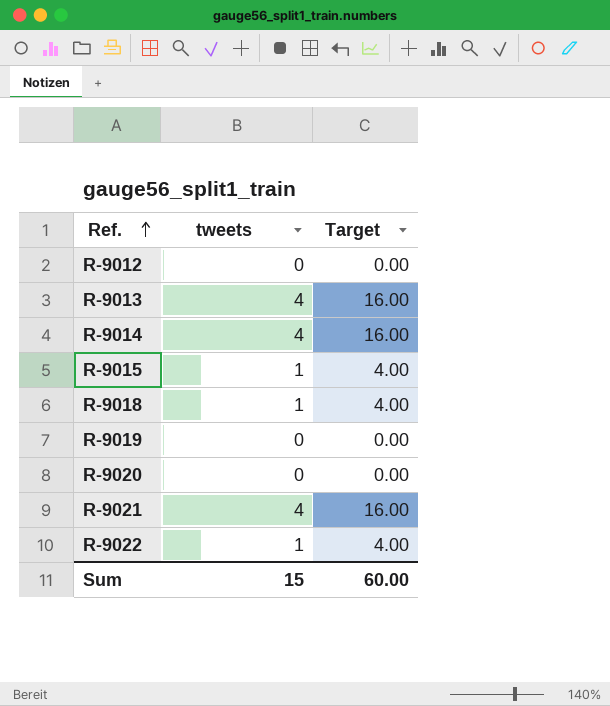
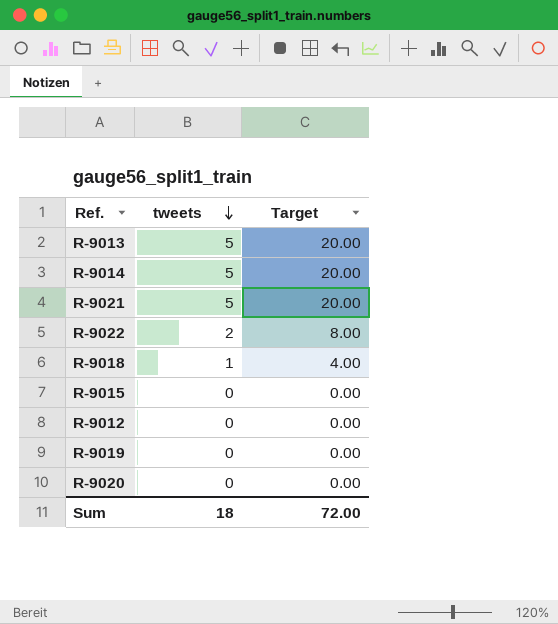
row order: Ref. ascending -> tweets descending
R-9013 | tweets: 4 -> 5
R-9013 | Target: 16.00 -> 20.00
R-9014 | tweets: 4 -> 5
R-9014 | Target: 16.00 -> 20.00
R-9021 | tweets: 4 -> 5
R-9021 | Target: 16.00 -> 20.00
R-9022 | tweets: 1 -> 2
R-9022 | Target: 4.00 -> 8.00
R-9015 | tweets: 1 -> 0
R-9015 | Target: 4.00 -> 0.00
Sum | tweets: 15 -> 18
Sum | Target: 60.00 -> 72.00

